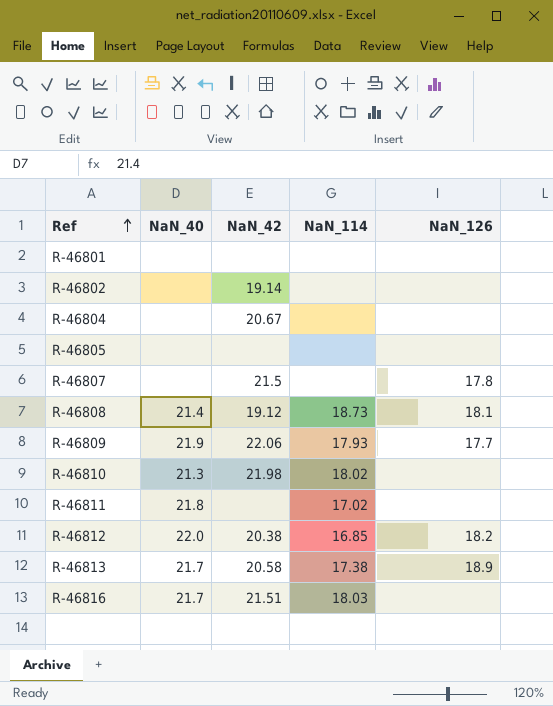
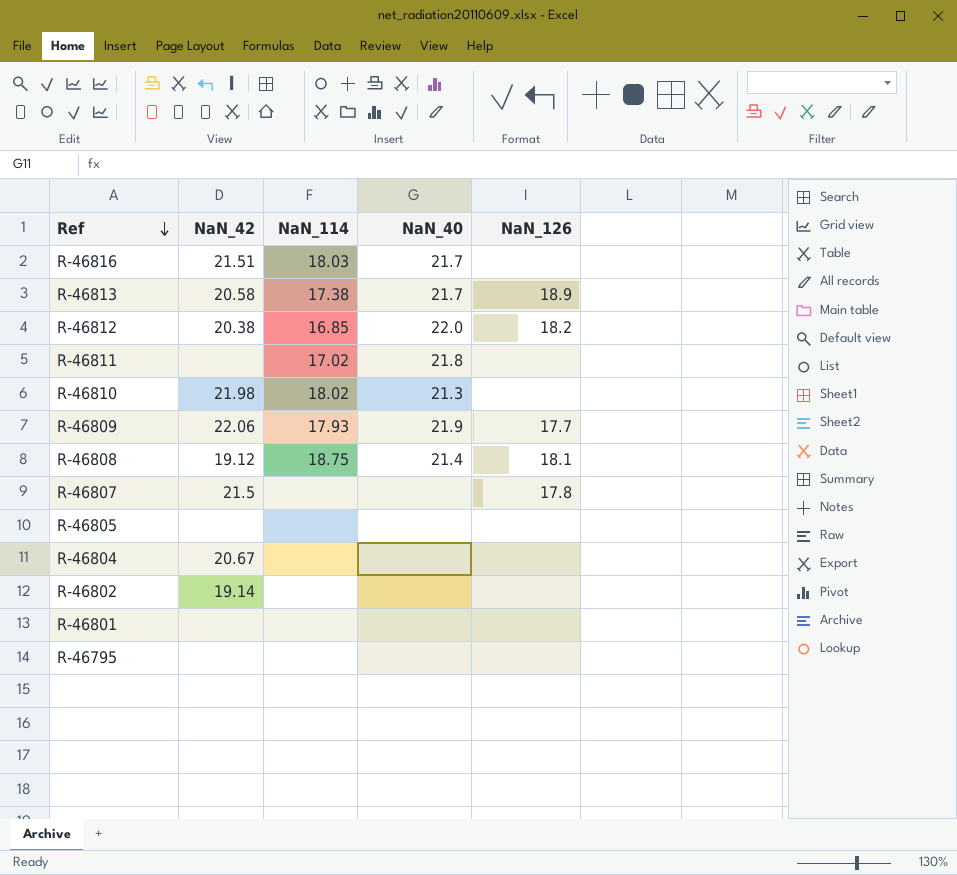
row order: Ref ascending -> Ref descending
column NaN_40 | position: 2 -> 4
R-46808 | NaN_114: 18.73 -> 18.75
row R-46795: none -> none | none | none | none

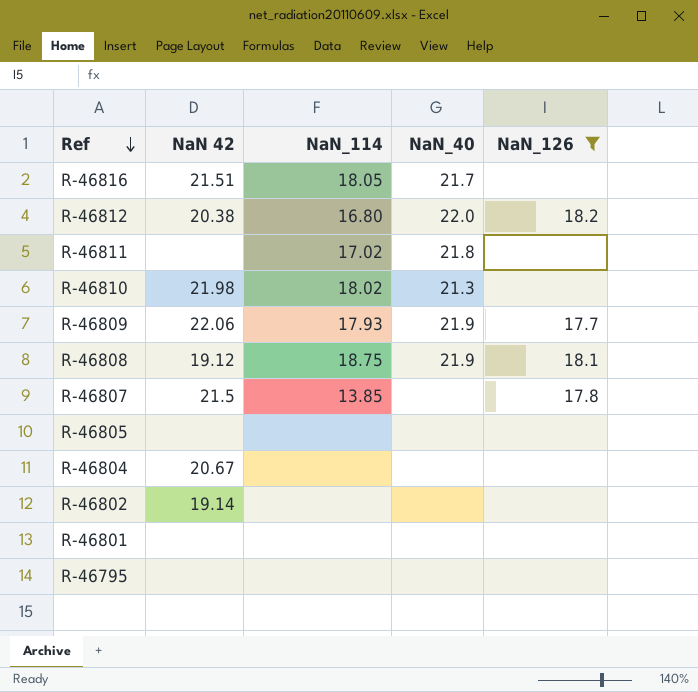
filter: none -> NaN_126 != 18.9
column name: NaN_42 -> NaN 42
R-46816 | NaN_114: 18.03 -> 18.05
R-46812 | NaN_114: 16.85 -> 16.80
R-46808 | NaN_40: 21.4 -> 21.9
R-46807 | NaN_114: none -> 13.85

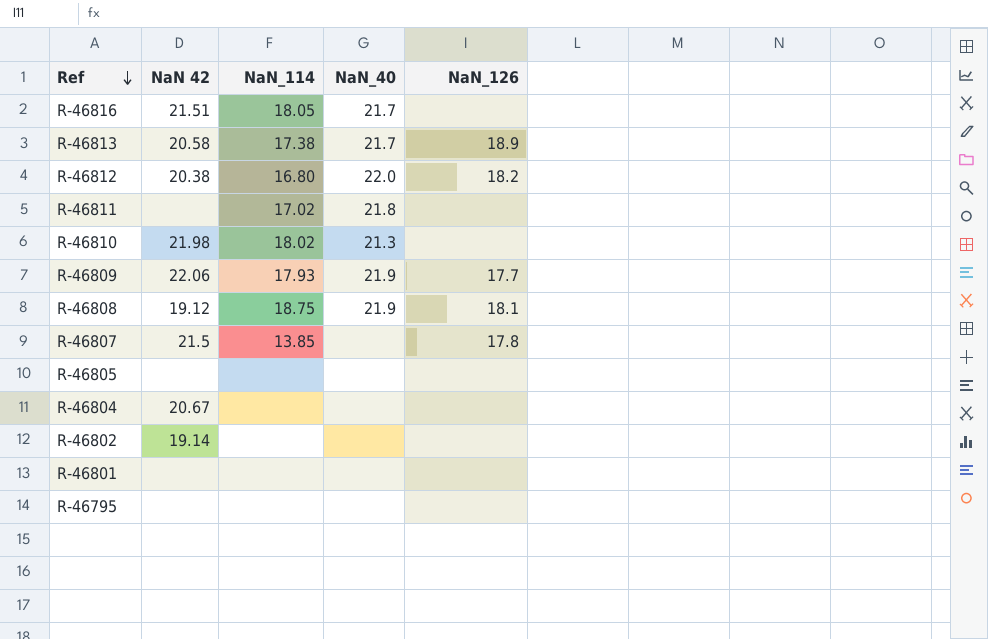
filter: NaN_126 != 18.9 -> none

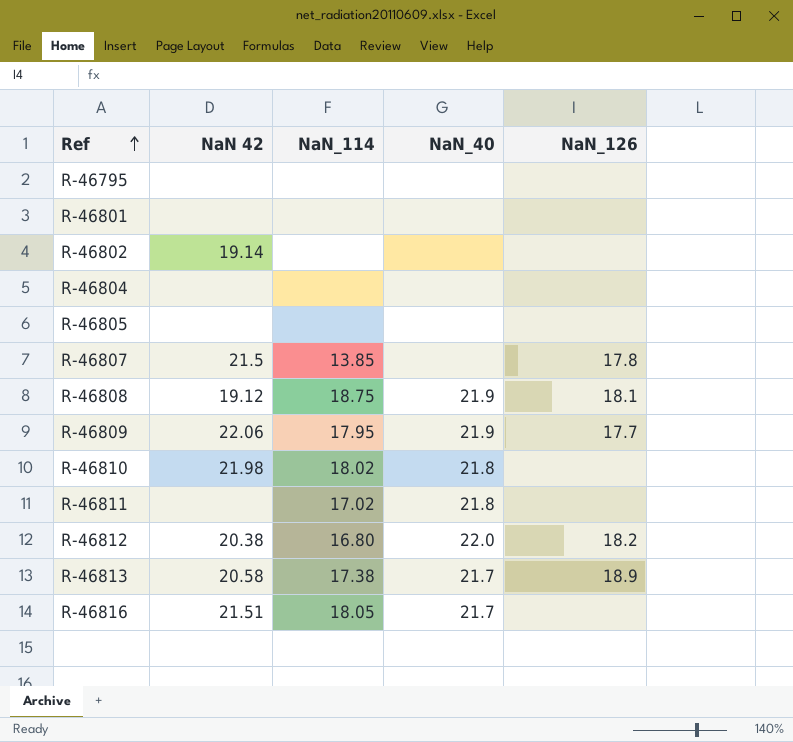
row order: Ref descending -> Ref ascending
R-46804 | NaN 42: 20.67 -> none
R-46809 | NaN_114: 17.93 -> 17.95
R-46810 | NaN_40: 21.3 -> 21.8

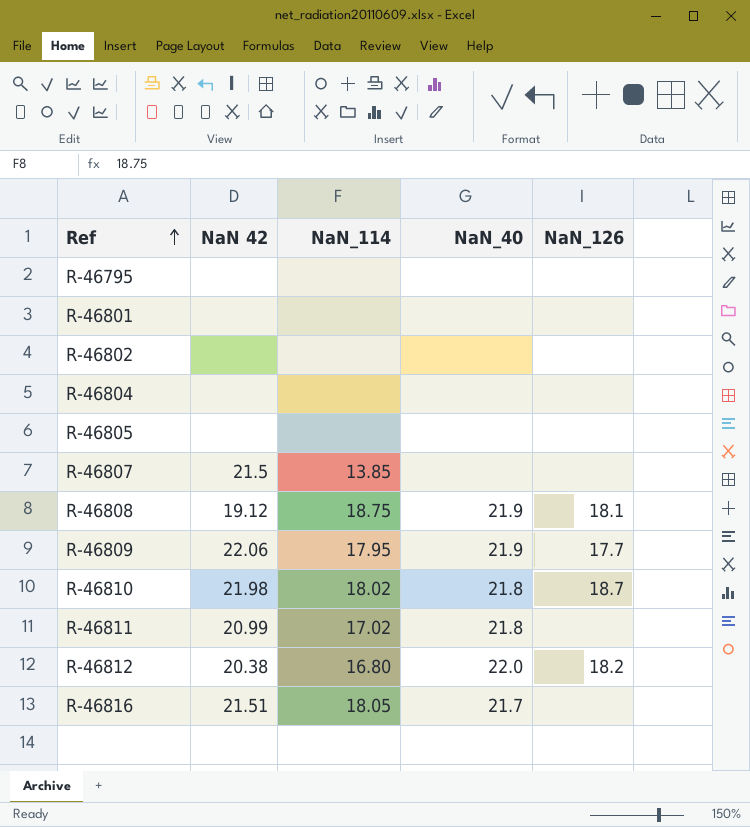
row R-46813: 20.58 | 17.38 | 21.7 | 18.9 -> none
R-46802 | NaN 42: 19.14 -> none
R-46807 | NaN_126: 17.8 -> none
R-46810 | NaN_126: none -> 18.7
R-46811 | NaN 42: none -> 20.99

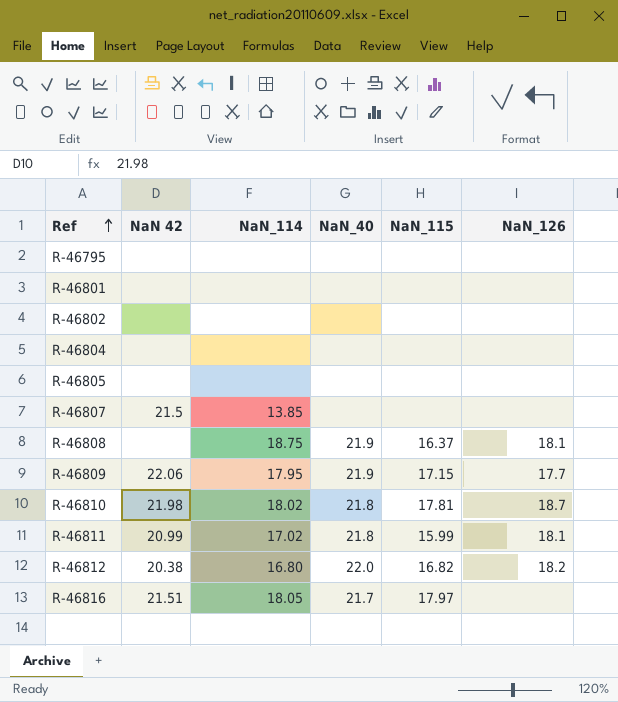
column NaN_115 | position: none -> 5
R-46808 | NaN 42: 19.12 -> none
R-46811 | NaN_126: none -> 18.1

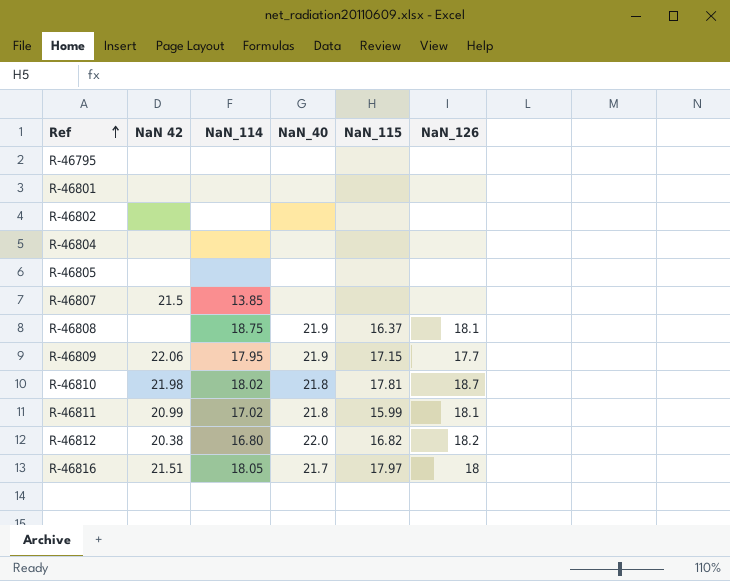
R-46816 | NaN_126: none -> 18

